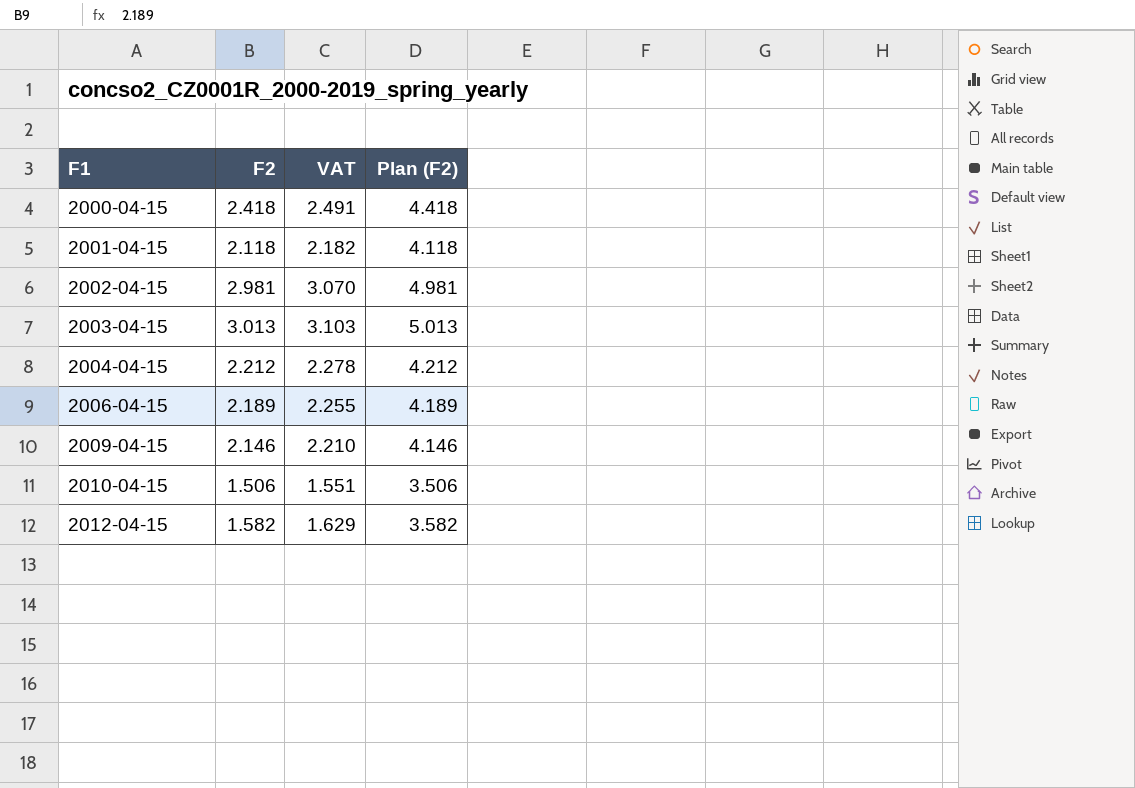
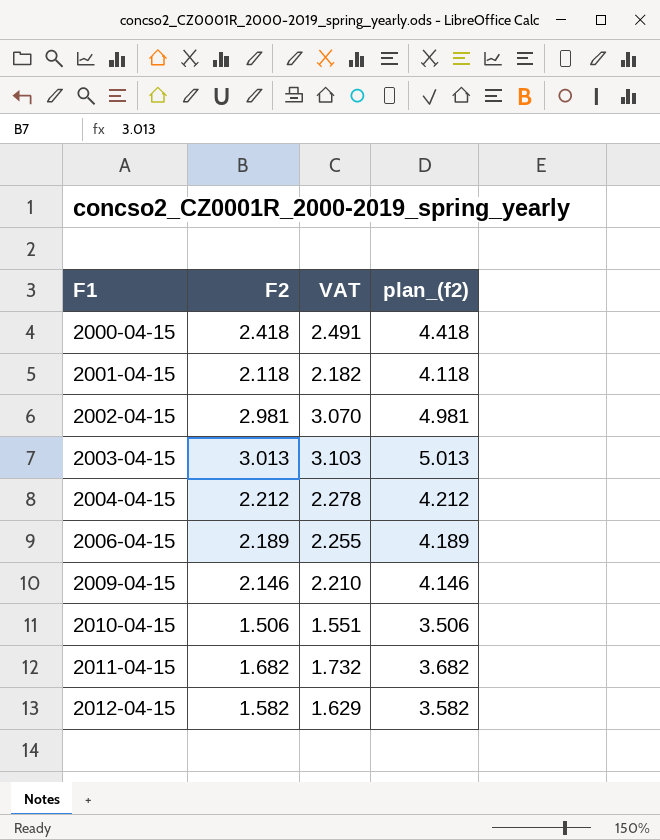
column name: Plan (F2) -> plan_(f2)
row 2011-04-15: none -> 1.682 | 1.732 | 3.682

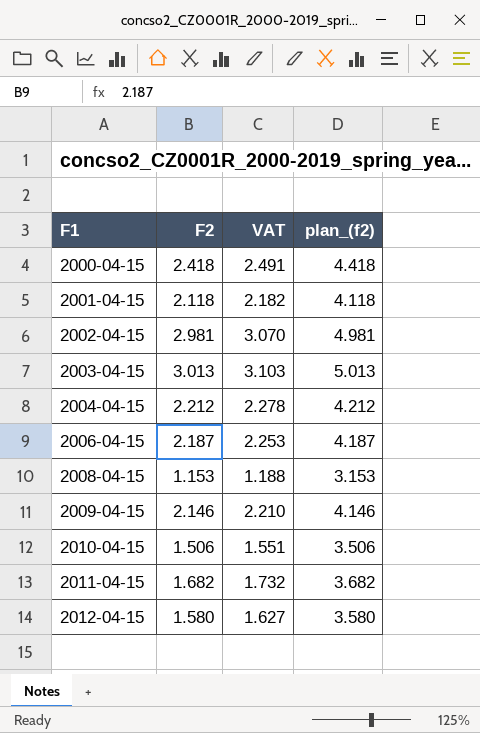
2006-04-15 | F2: 2.189 -> 2.187
2006-04-15 | VAT: 2.255 -> 2.253
2006-04-15 | plan_(f2): 4.189 -> 4.187
row 2008-04-15: none -> 1.153 | 1.188 | 3.153
2012-04-15 | F2: 1.582 -> 1.580
2012-04-15 | VAT: 1.629 -> 1.627
2012-04-15 | plan_(f2): 3.582 -> 3.580

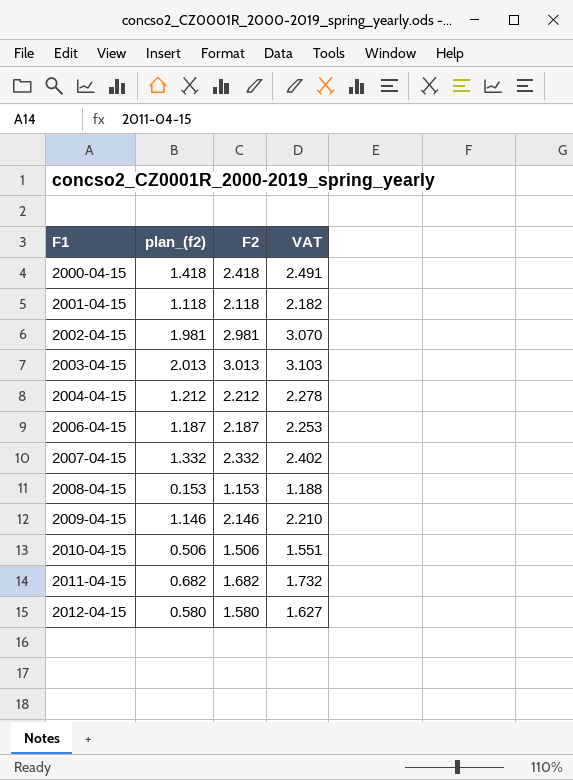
column plan_(f2) | formula: [F2] + 2 -> [F2] - 1
column plan_(f2) | position: 4 -> 2
row 2007-04-15: none -> 1.332 | 2.332 | 2.402

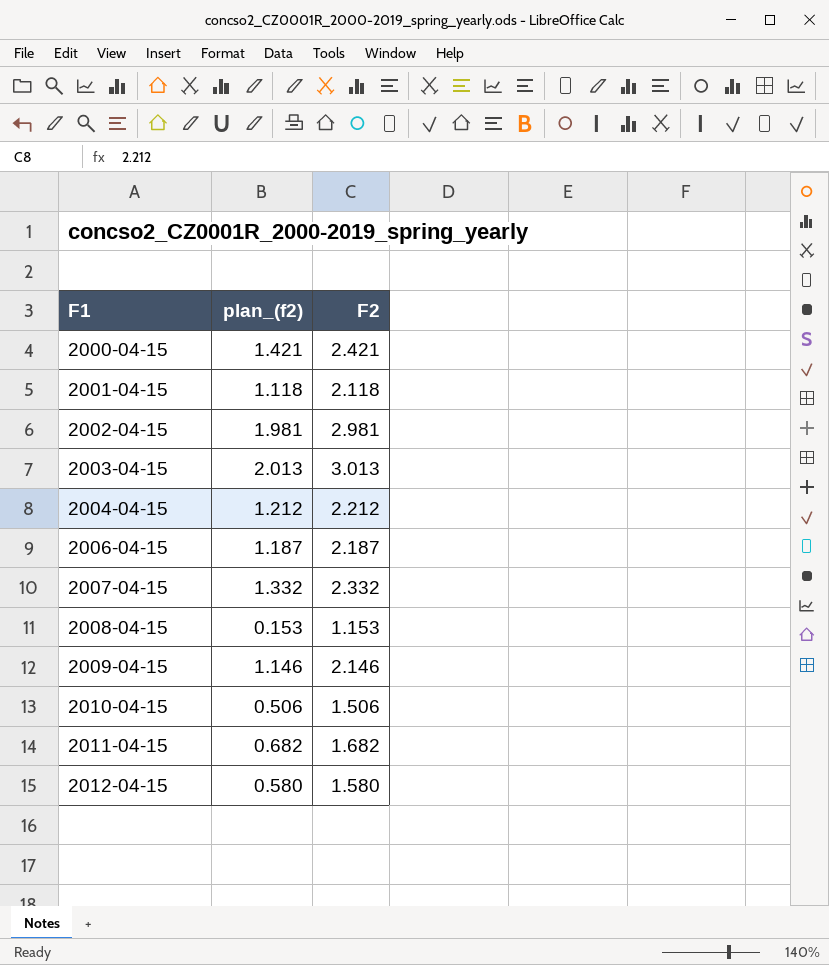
column VAT | formula: [F2] * 1.03 -> none
2000-04-15 | plan_(f2): 1.418 -> 1.421
2000-04-15 | F2: 2.418 -> 2.421

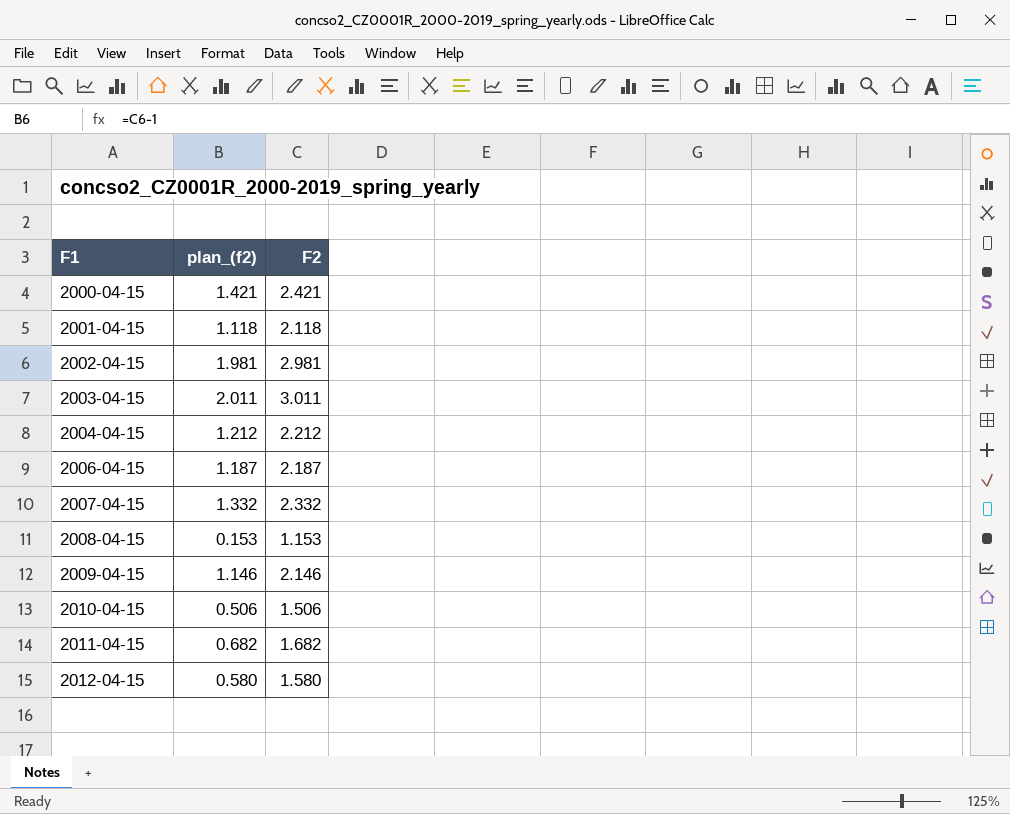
2003-04-15 | plan_(f2): 2.013 -> 2.011
2003-04-15 | F2: 3.013 -> 3.011

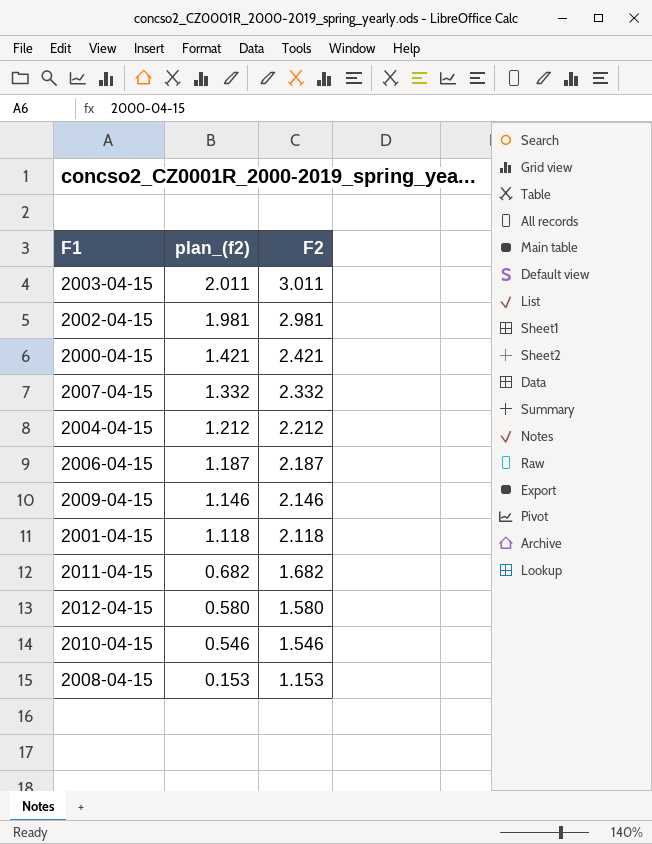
row order: F1 ascending -> plan_(f2) descending
2010-04-15 | plan_(f2): 0.506 -> 0.546
2010-04-15 | F2: 1.506 -> 1.546

